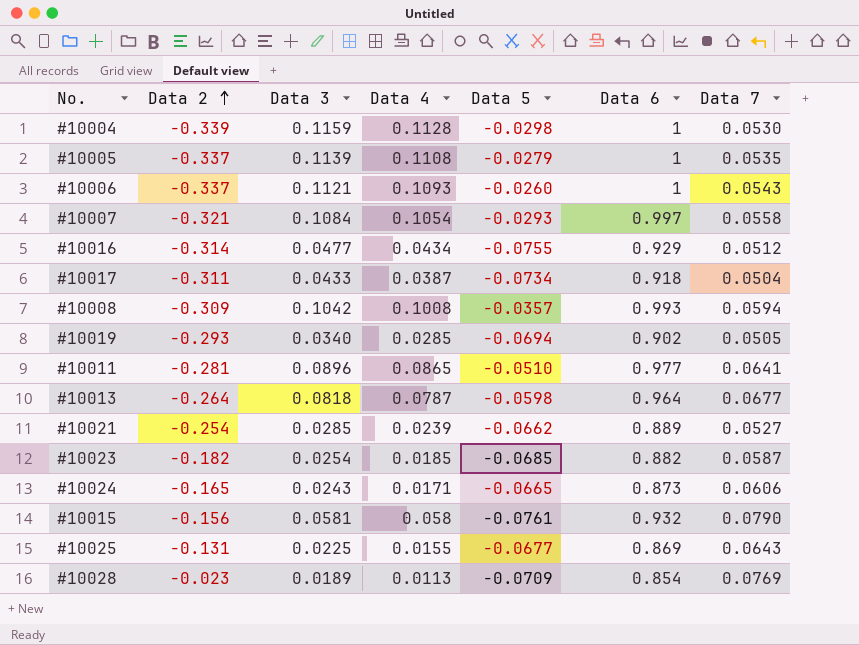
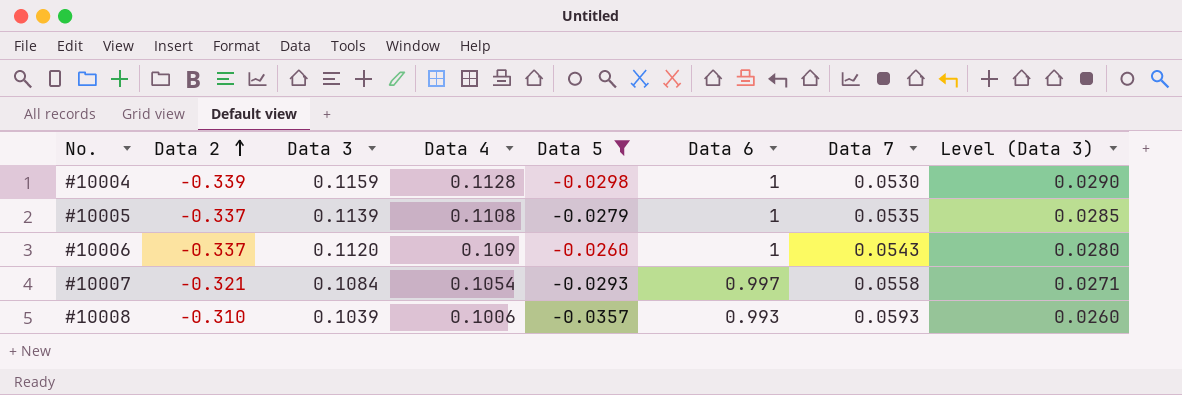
filter: none -> Data 5 >= -0.0357
column Level (Data 3) | formula: none -> [Data 3] * 0.25
#10006 | Data 3: 0.1121 -> 0.1120
#10006 | Data 4: 0.1093 -> 0.109
#10008 | Data 2: -0.309 -> -0.310
#10008 | Data 3: 0.1042 -> 0.1039
#10008 | Data 4: 0.1008 -> 0.1006
#10008 | Data 7: 0.0594 -> 0.0593

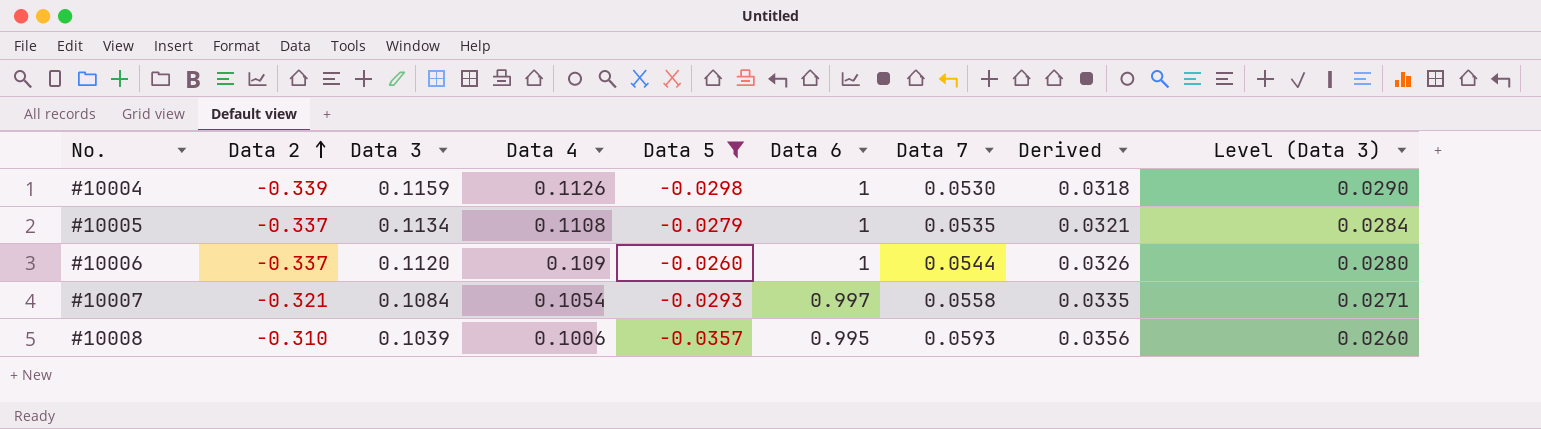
column Derived | formula: none -> [Data 7] * 0.6
#10004 | Data 4: 0.1128 -> 0.1126
#10005 | Data 3: 0.1139 -> 0.1134
#10005 | Level (Data 3): 0.0285 -> 0.0284
#10006 | Data 7: 0.0543 -> 0.0544
#10008 | Data 6: 0.993 -> 0.995

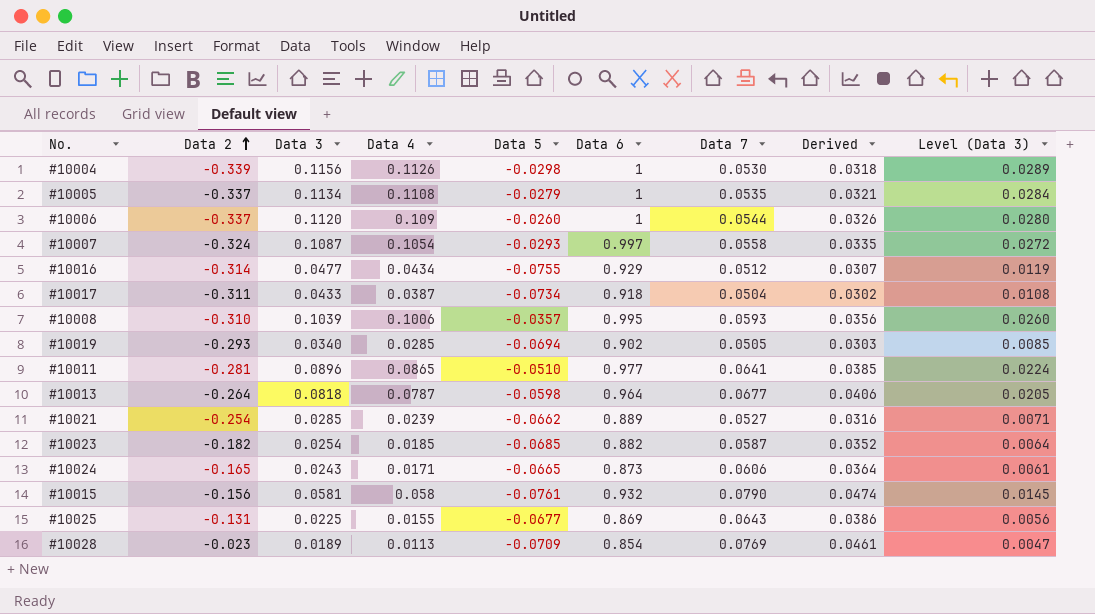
filter: Data 5 >= -0.0357 -> none
#10004 | Data 3: 0.1159 -> 0.1156
#10004 | Level (Data 3): 0.0290 -> 0.0289
#10007 | Data 2: -0.321 -> -0.324
#10007 | Data 3: 0.1084 -> 0.1087
#10007 | Level (Data 3): 0.0271 -> 0.0272

